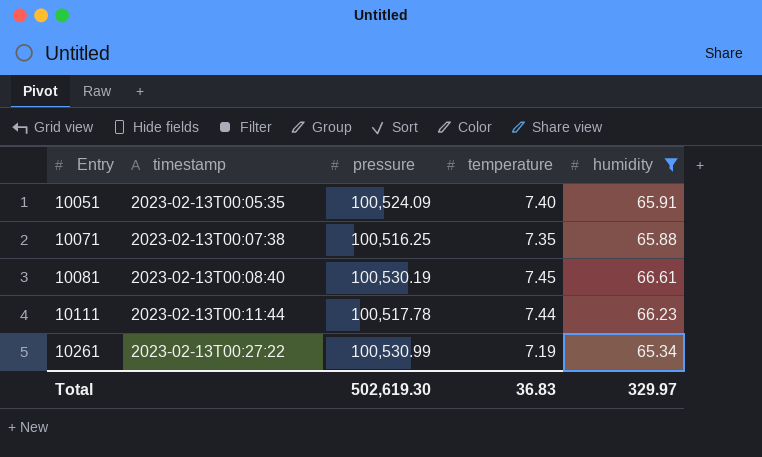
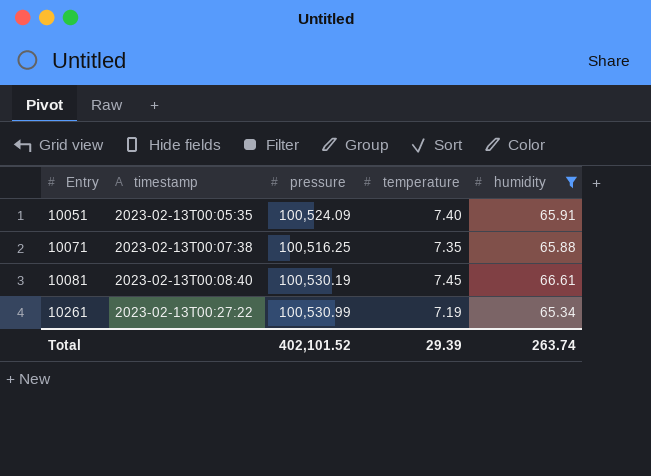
row 10111: 2023-02-13T00:11:44 | 100,517.78 | 7.44 | 66.23 -> none
Total | pressure: 502,619.30 -> 402,101.52
Total | temperature: 36.83 -> 29.39
Total | humidity: 329.97 -> 263.74

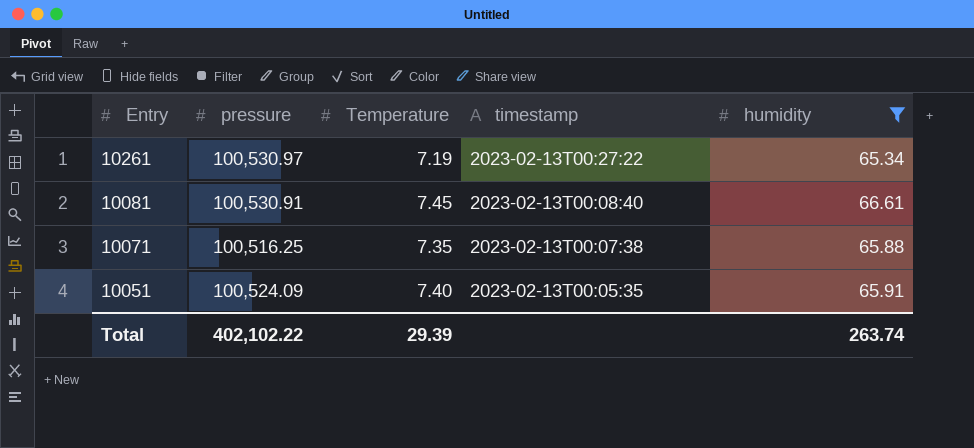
row order: Entry ascending -> Entry descending
column name: temperature -> Temperature
column timestamp | position: 2 -> 4
10261 | pressure: 100,530.99 -> 100,530.97
10081 | pressure: 100,530.19 -> 100,530.91
Total | pressure: 402,101.52 -> 402,102.22

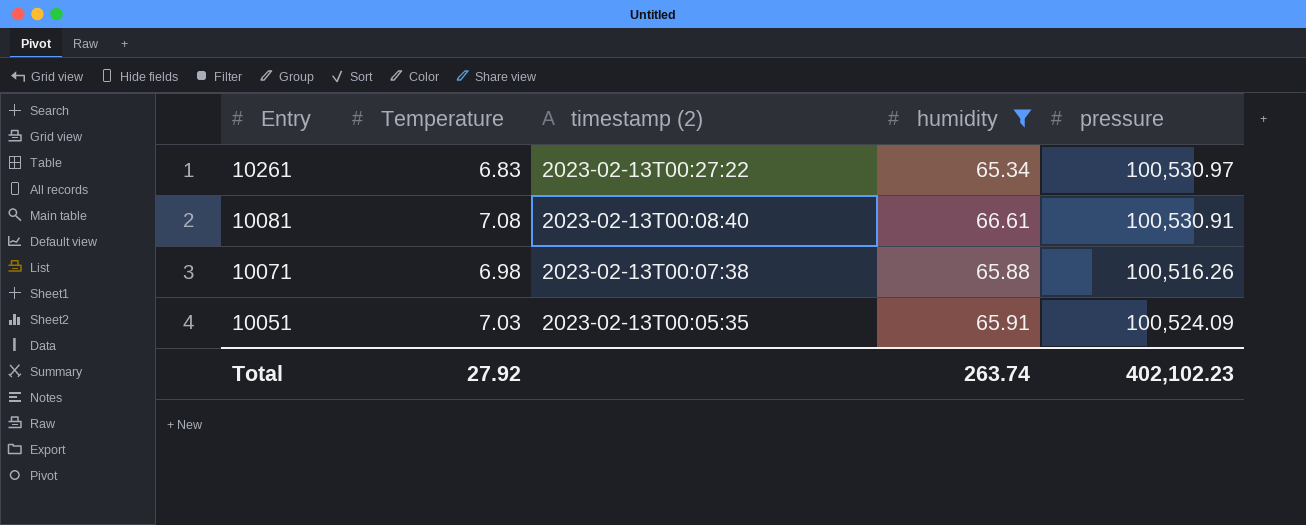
column name: timestamp -> timestamp (2)
column pressure | position: 2 -> 5
10261 | Temperature: 7.19 -> 6.83
10081 | Temperature: 7.45 -> 7.08
10071 | Temperature: 7.35 -> 6.98
10071 | pressure: 100,516.25 -> 100,516.26
10051 | Temperature: 7.40 -> 7.03
Total | Temperature: 29.39 -> 27.92
Total | pressure: 402,102.22 -> 402,102.23

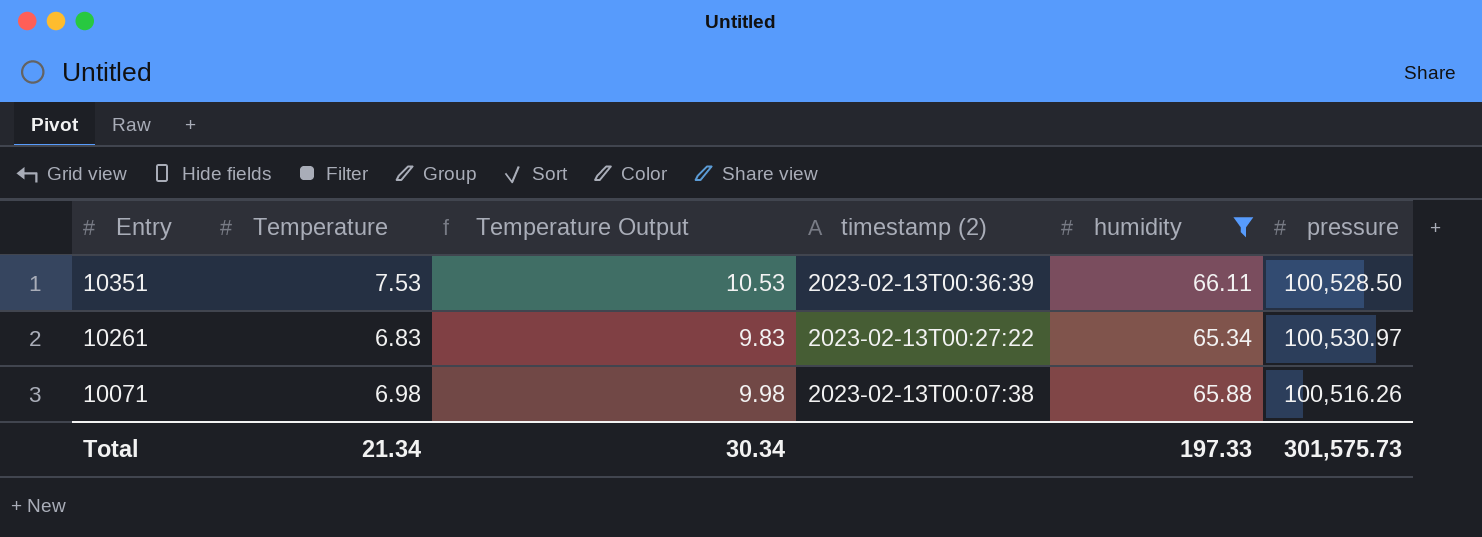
column Temperature Output | formula: none -> [Temperature] + 3
row 10081: 7.08 | 2023-02-13T00:08:40 | 66.61 | 100,530.91 -> none
row 10051: 7.03 | 2023-02-13T00:05:35 | 65.91 | 100,524.09 -> none
row 10351: none -> 7.53 | 10.53 | 2023-02-13T00:36:39 | 66.11 | 100,528.50
Total | Temperature: 27.92 -> 21.34
Total | humidity: 263.74 -> 197.33
Total | pressure: 402,102.23 -> 301,575.73

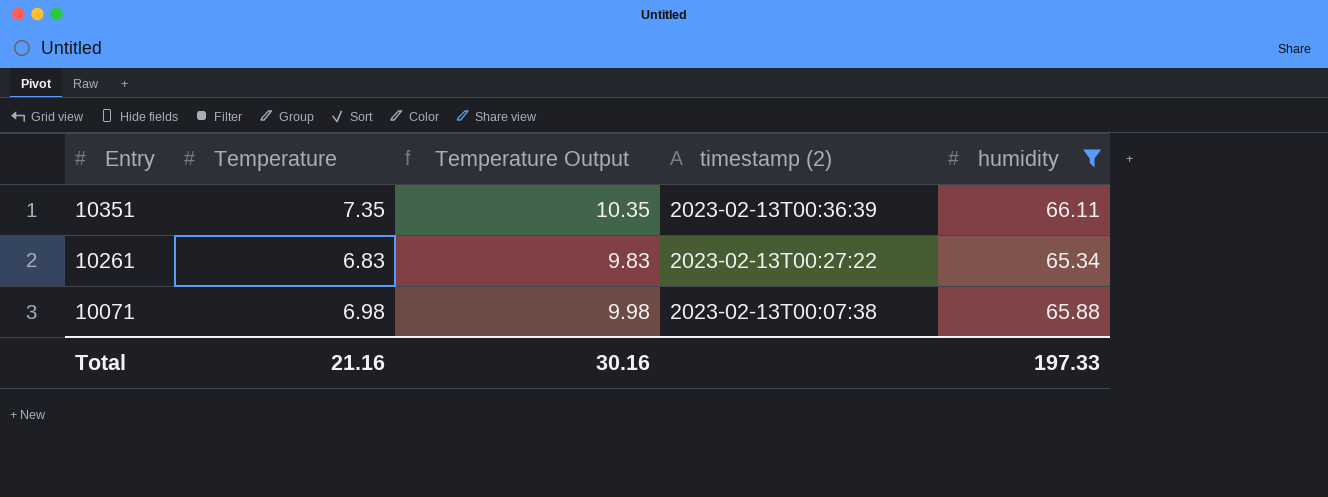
column pressure | position: 6 -> none
10351 | Temperature: 7.53 -> 7.35
10351 | Temperature Output: 10.53 -> 10.35
Total | Temperature: 21.34 -> 21.16
Total | Temperature Output: 30.34 -> 30.16

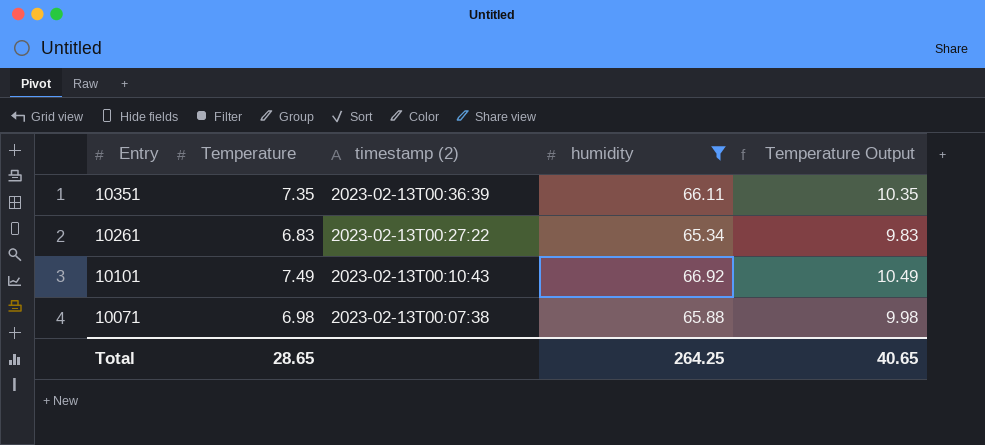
column Temperature Output | position: 3 -> 5
row 10101: none -> 7.49 | 2023-02-13T00:10:43 | 66.92 | 10.49
Total | Temperature: 21.16 -> 28.65
Total | humidity: 197.33 -> 264.25
Total | Temperature Output: 30.16 -> 40.65

